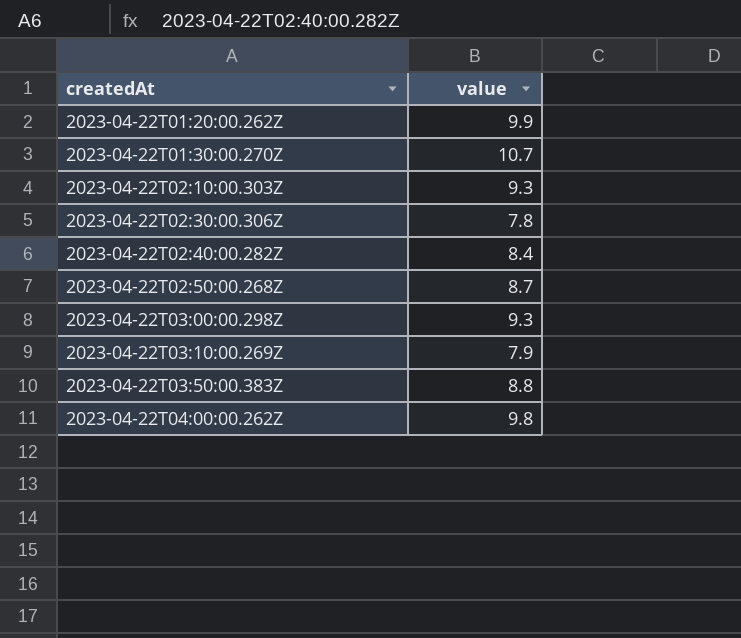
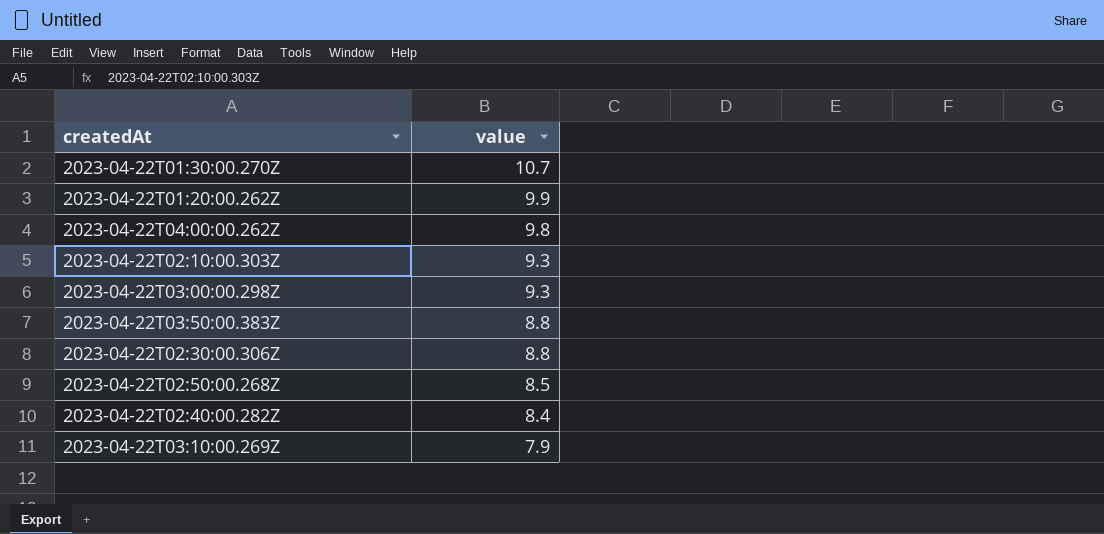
row order: createdAt ascending -> value descending
2023-04-22T02:30:00.306Z | value: 7.8 -> 8.8
2023-04-22T02:50:00.268Z | value: 8.7 -> 8.5

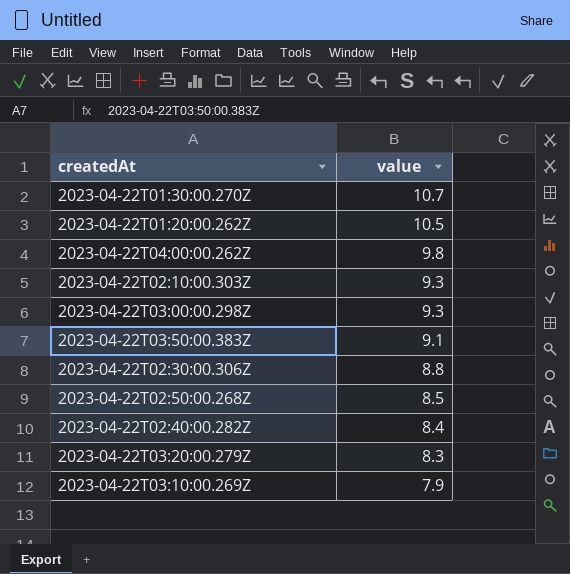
2023-04-22T01:20:00.262Z | value: 9.9 -> 10.5
2023-04-22T03:50:00.383Z | value: 8.8 -> 9.1
row 2023-04-22T03:20:00.279Z: none -> 8.3

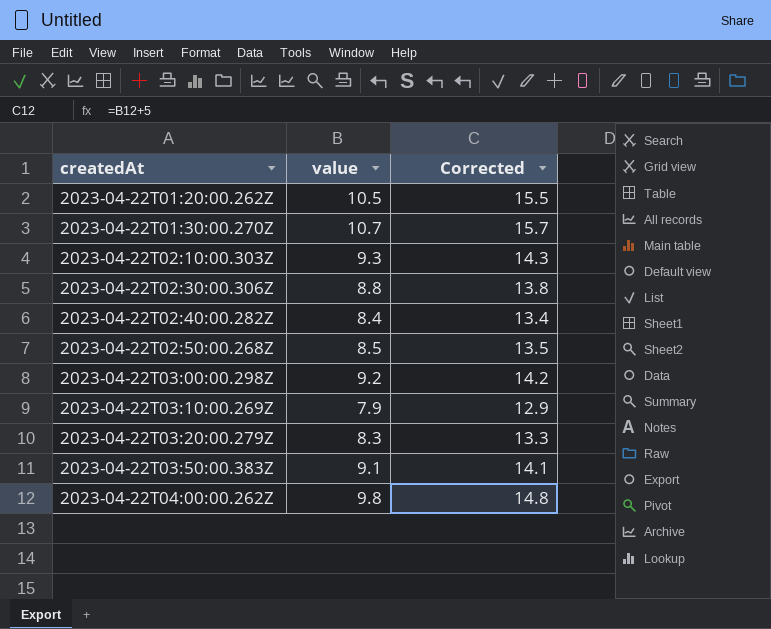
row order: value descending -> createdAt ascending
column Corrected | formula: none -> [value] + 5
2023-04-22T03:00:00.298Z | value: 9.3 -> 9.2

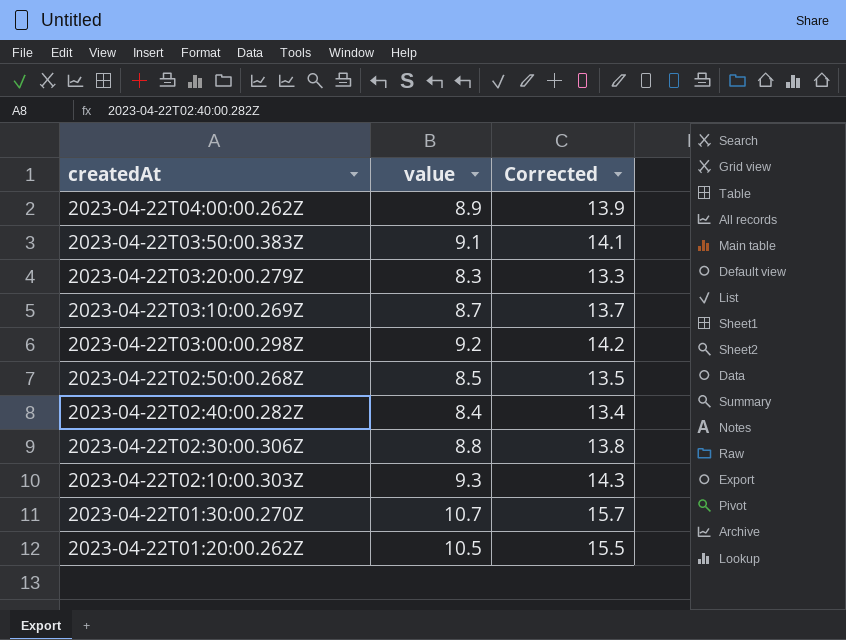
row order: createdAt ascending -> createdAt descending
2023-04-22T04:00:00.262Z | value: 9.8 -> 8.9
2023-04-22T04:00:00.262Z | Corrected: 14.8 -> 13.9
2023-04-22T03:10:00.269Z | value: 7.9 -> 8.7
2023-04-22T03:10:00.269Z | Corrected: 12.9 -> 13.7

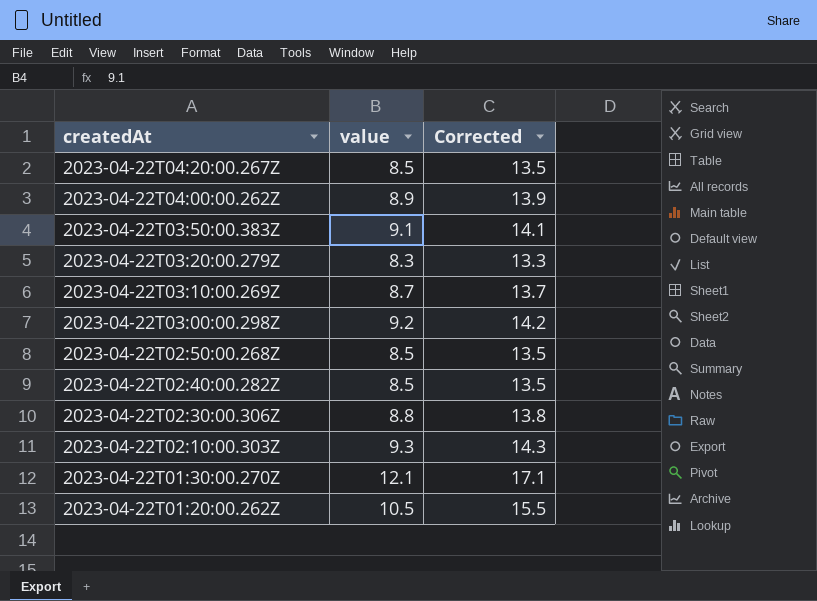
row 2023-04-22T04:20:00.267Z: none -> 8.5 | 13.5
2023-04-22T02:40:00.282Z | value: 8.4 -> 8.5
2023-04-22T02:40:00.282Z | Corrected: 13.4 -> 13.5
2023-04-22T01:30:00.270Z | value: 10.7 -> 12.1
2023-04-22T01:30:00.270Z | Corrected: 15.7 -> 17.1

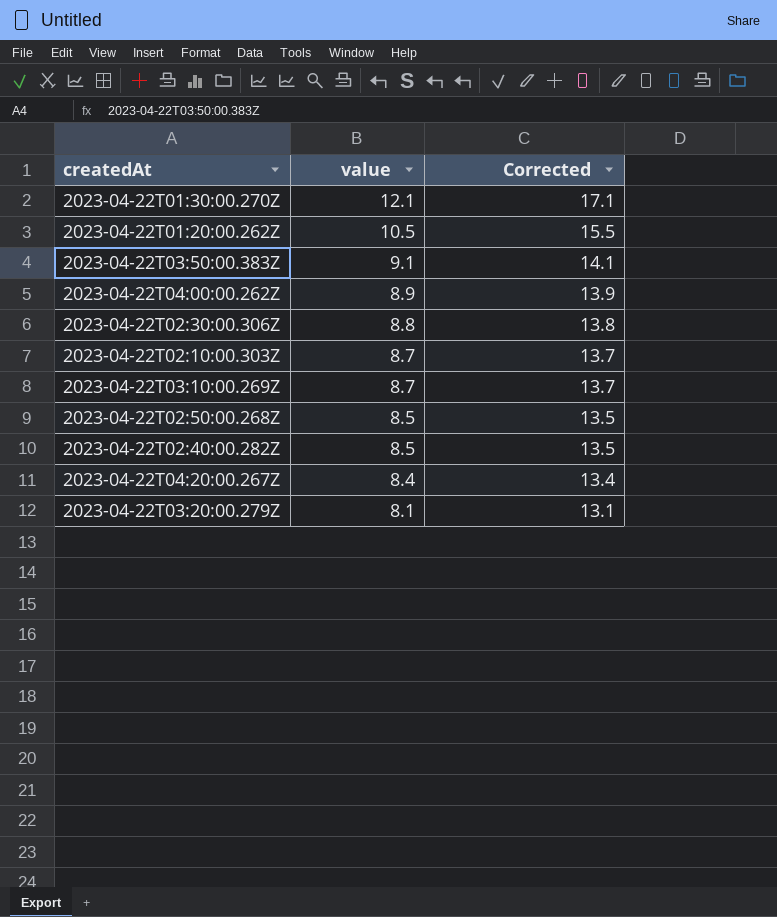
row order: createdAt descending -> value descending
row 2023-04-22T03:00:00.298Z: 9.2 | 14.2 -> none
2023-04-22T02:10:00.303Z | value: 9.3 -> 8.7
2023-04-22T02:10:00.303Z | Corrected: 14.3 -> 13.7
2023-04-22T04:20:00.267Z | value: 8.5 -> 8.4
2023-04-22T04:20:00.267Z | Corrected: 13.5 -> 13.4
2023-04-22T03:20:00.279Z | value: 8.3 -> 8.1
2023-04-22T03:20:00.279Z | Corrected: 13.3 -> 13.1

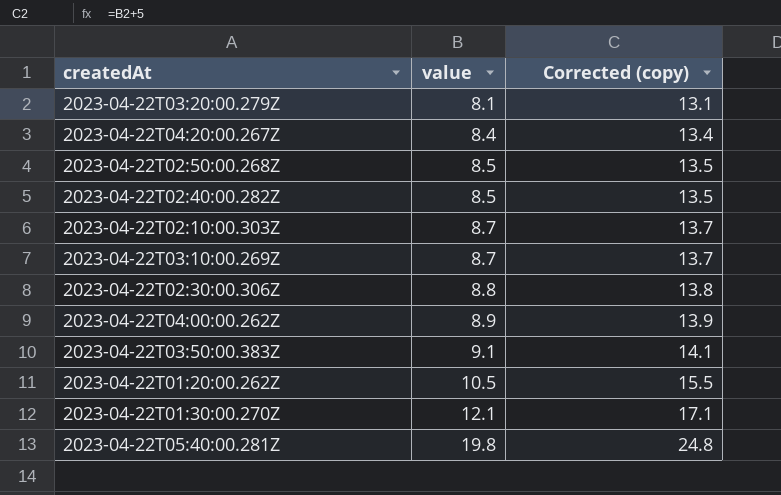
row order: value descending -> value ascending
column name: Corrected -> Corrected (copy)
row 2023-04-22T05:40:00.281Z: none -> 19.8 | 24.8

